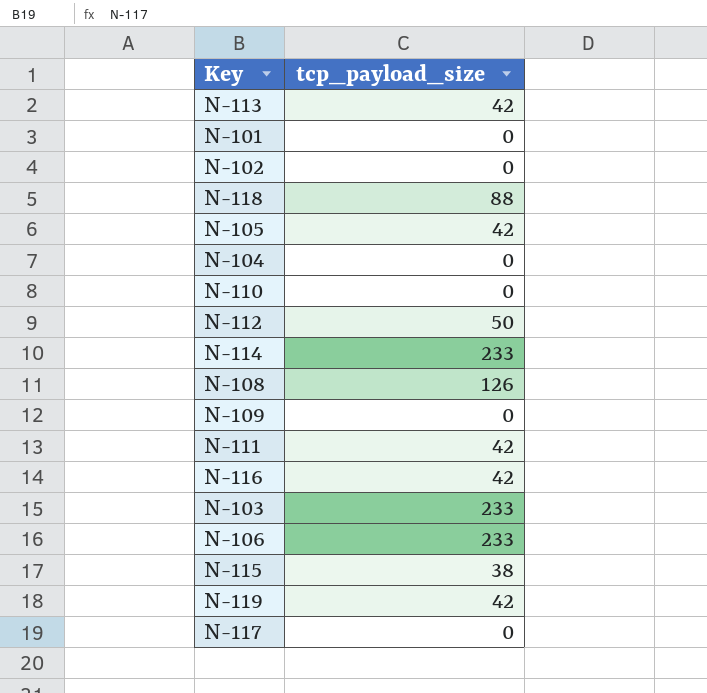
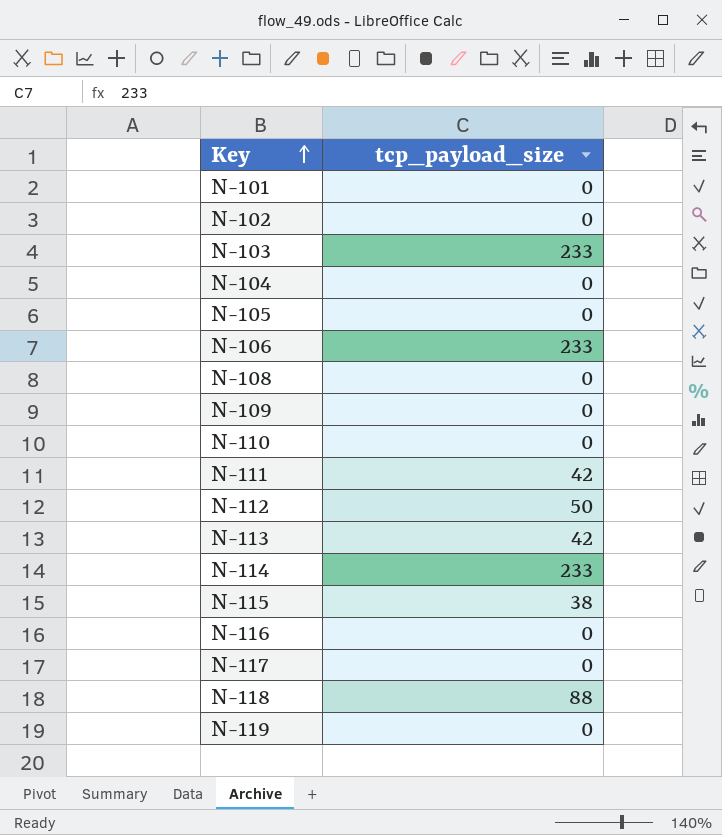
row order: none -> Key ascending
N-105 | tcp_payload_size: 42 -> 0
N-108 | tcp_payload_size: 126 -> 0
N-116 | tcp_payload_size: 42 -> 0
N-119 | tcp_payload_size: 42 -> 0

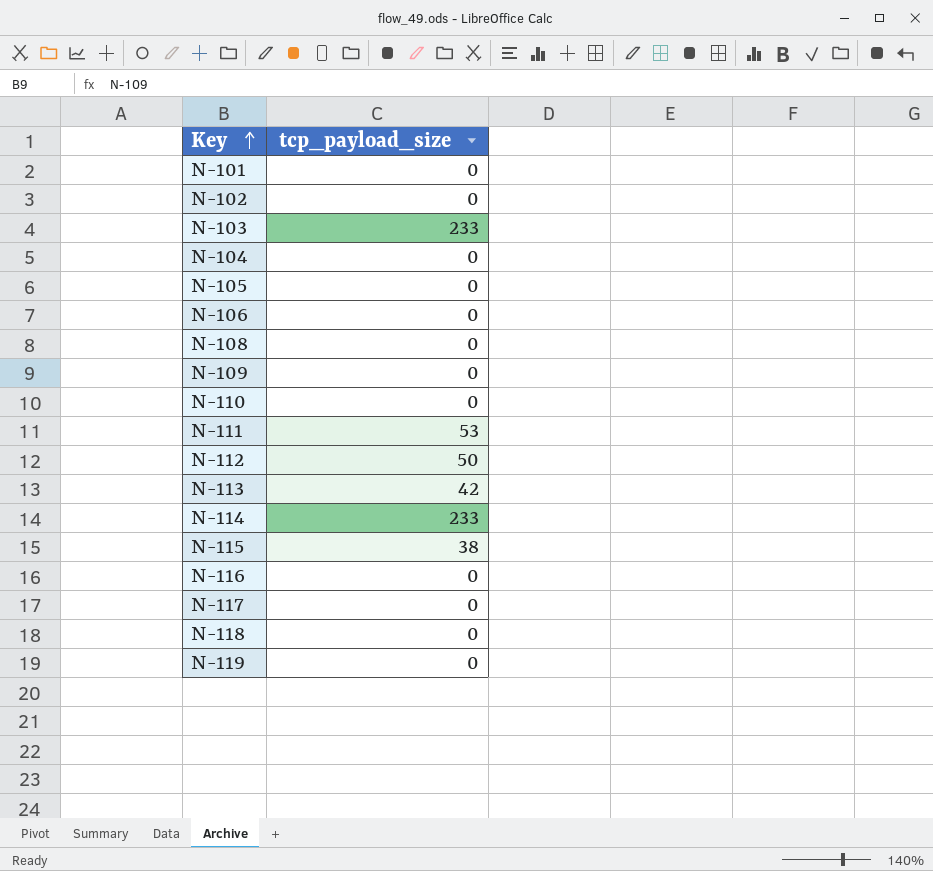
N-106 | tcp_payload_size: 233 -> 0
N-111 | tcp_payload_size: 42 -> 53
N-118 | tcp_payload_size: 88 -> 0

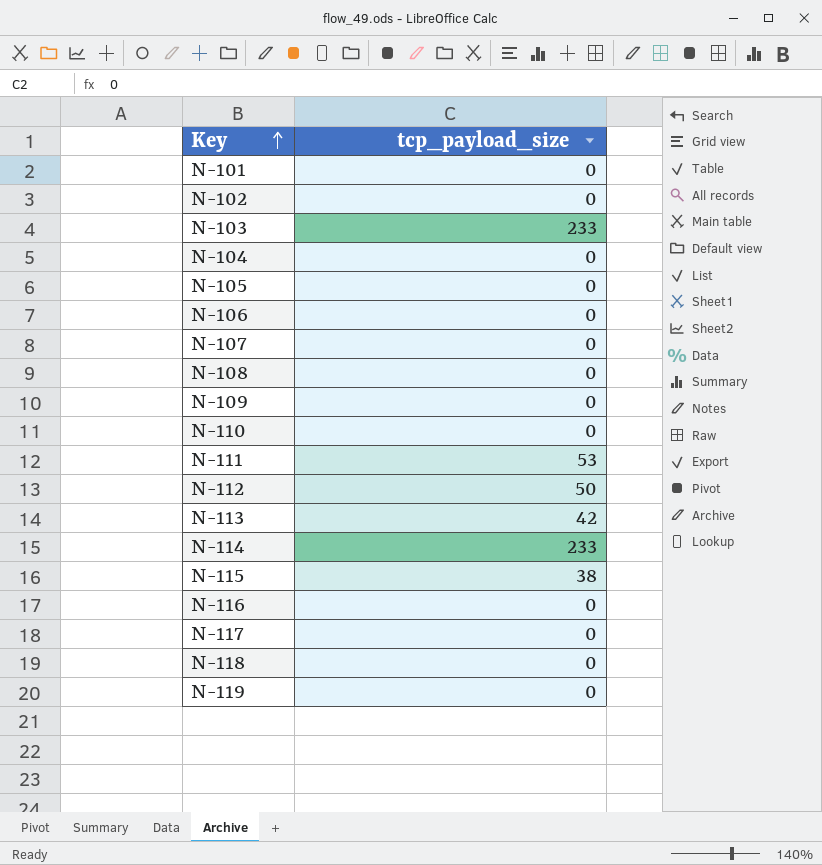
row N-107: none -> 0

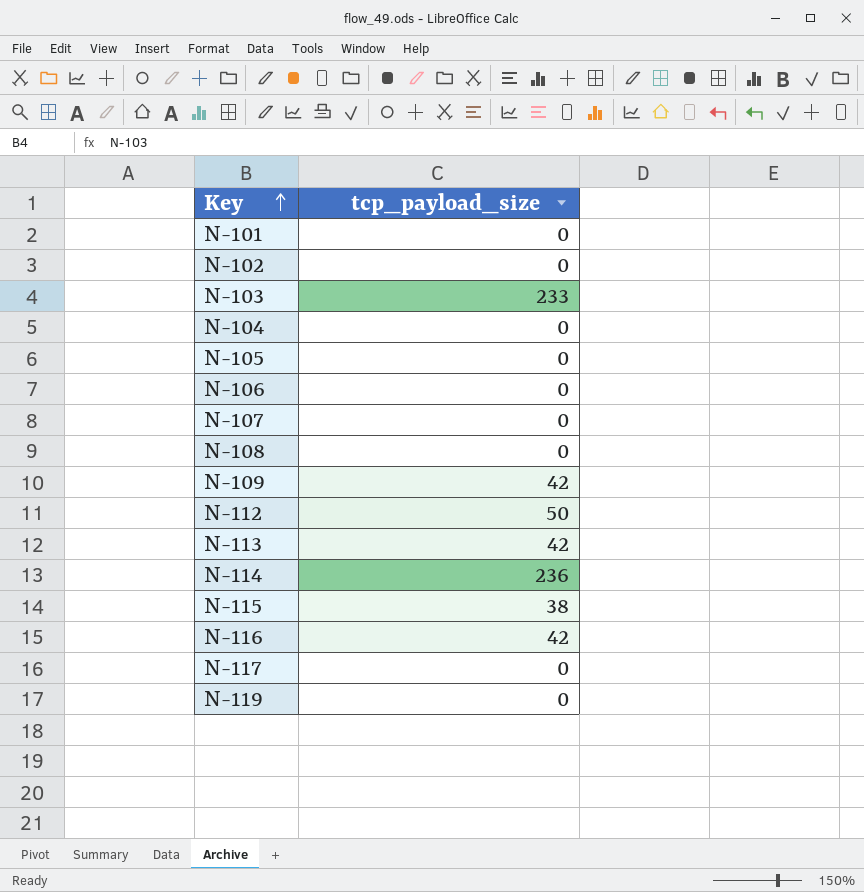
row N-110: 0 -> none
row N-111: 53 -> none
row N-118: 0 -> none
N-109 | tcp_payload_size: 0 -> 42
N-114 | tcp_payload_size: 233 -> 236
N-116 | tcp_payload_size: 0 -> 42

